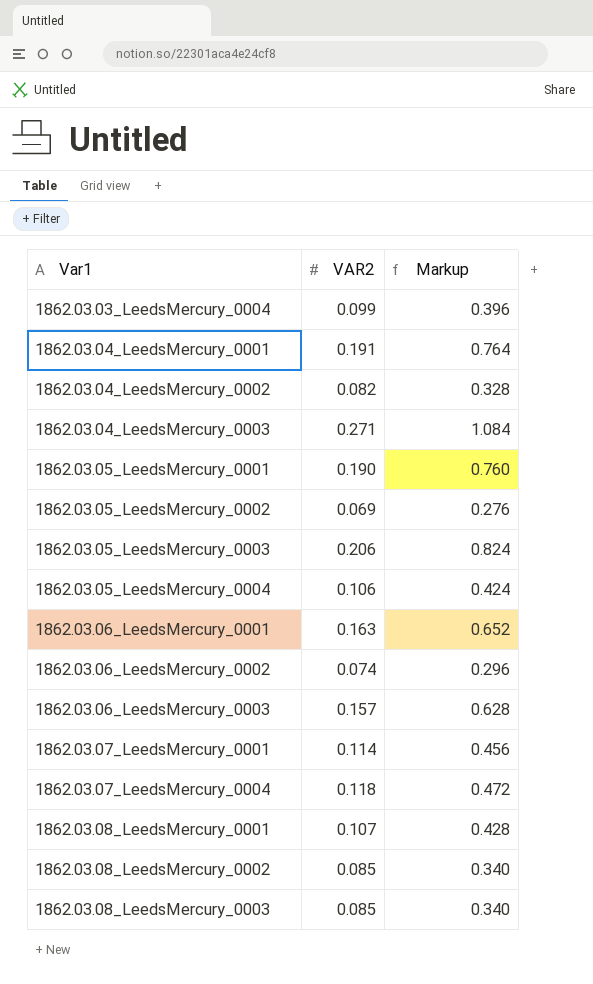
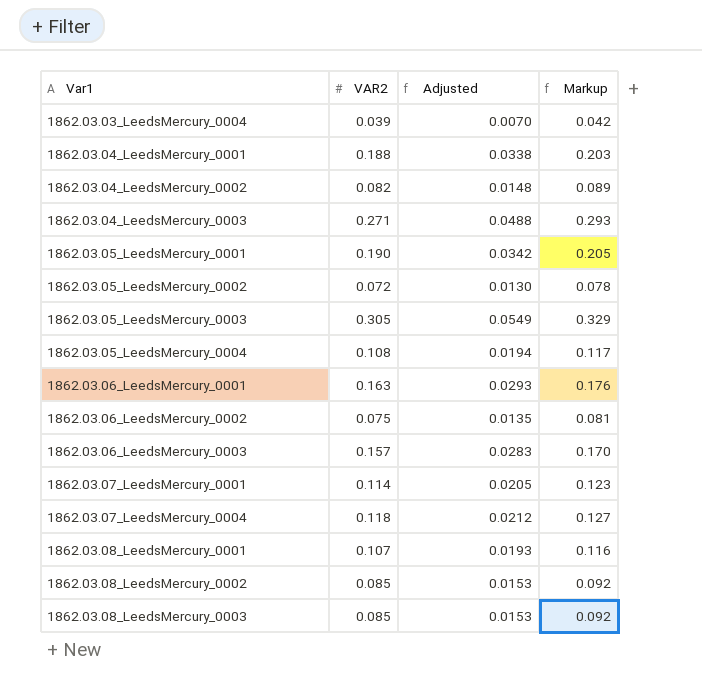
column Adjusted | formula: none -> [VAR2] * 0.18
column Markup | formula: [VAR2] * 4 -> [VAR2] * 1.08
1862.03.03_LeedsMercury_0004 | VAR2: 0.099 -> 0.039
1862.03.04_LeedsMercury_0001 | VAR2: 0.191 -> 0.188
1862.03.05_LeedsMercury_0002 | VAR2: 0.069 -> 0.072
1862.03.05_LeedsMercury_0003 | VAR2: 0.206 -> 0.305
1862.03.05_LeedsMercury_0004 | VAR2: 0.106 -> 0.108
1862.03.06_LeedsMercury_0002 | VAR2: 0.074 -> 0.075

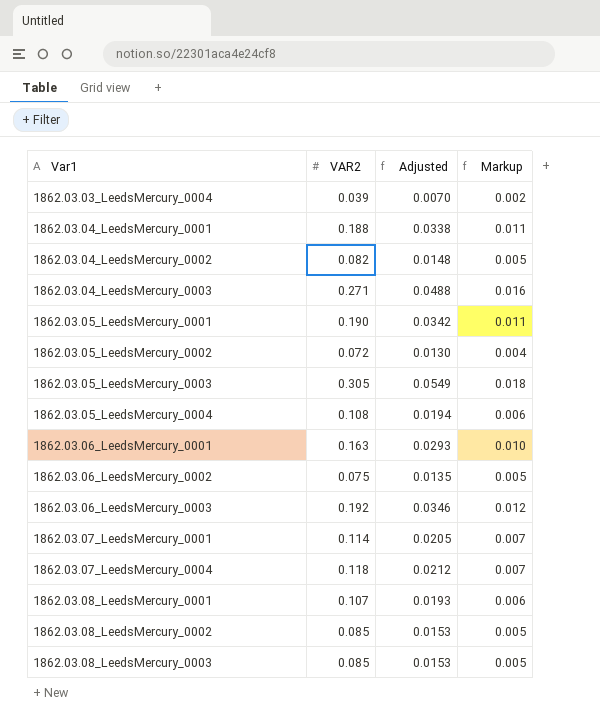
column Markup | formula: [VAR2] * 1.08 -> [VAR2] * 0.06
1862.03.06_LeedsMercury_0003 | VAR2: 0.157 -> 0.192
1862.03.06_LeedsMercury_0003 | Adjusted: 0.0283 -> 0.0346

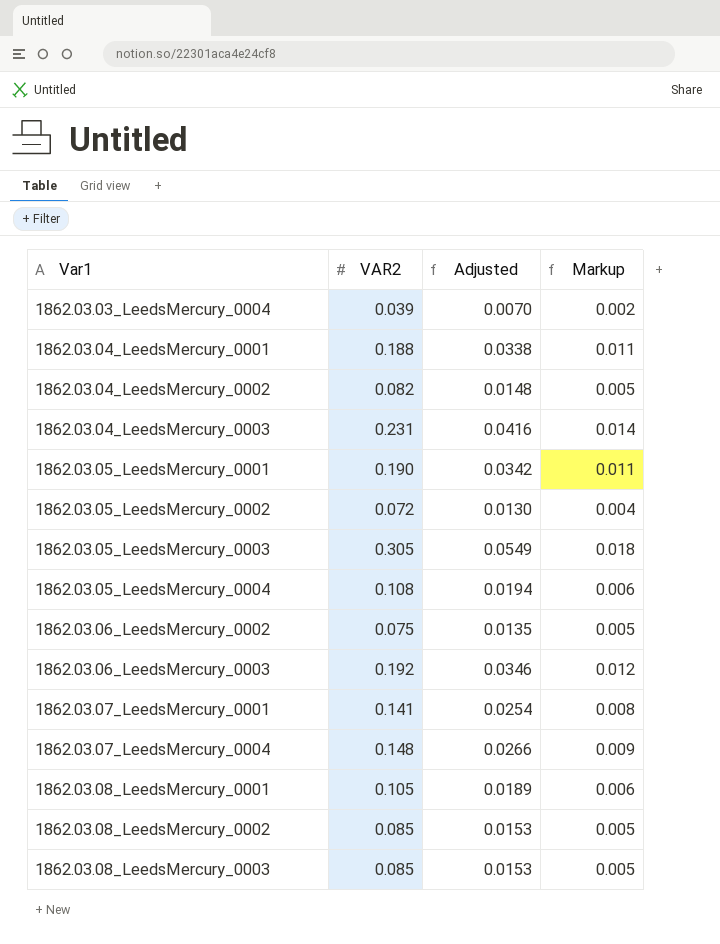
row 1862.03.06_LeedsMercury_0001: 0.163 | 0.0293 | 0.010 -> none
1862.03.04_LeedsMercury_0003 | VAR2: 0.271 -> 0.231
1862.03.04_LeedsMercury_0003 | Adjusted: 0.0488 -> 0.0416
1862.03.04_LeedsMercury_0003 | Markup: 0.016 -> 0.014
1862.03.07_LeedsMercury_0001 | VAR2: 0.114 -> 0.141
1862.03.07_LeedsMercury_0001 | Adjusted: 0.0205 -> 0.0254
1862.03.07_LeedsMercury_0001 | Markup: 0.007 -> 0.008
1862.03.07_LeedsMercury_0004 | VAR2: 0.118 -> 0.148
1862.03.07_LeedsMercury_0004 | Adjusted: 0.0212 -> 0.0266
1862.03.07_LeedsMercury_0004 | Markup: 0.007 -> 0.009
1862.03.08_LeedsMercury_0001 | VAR2: 0.107 -> 0.105
1862.03.08_LeedsMercury_0001 | Adjusted: 0.0193 -> 0.0189

